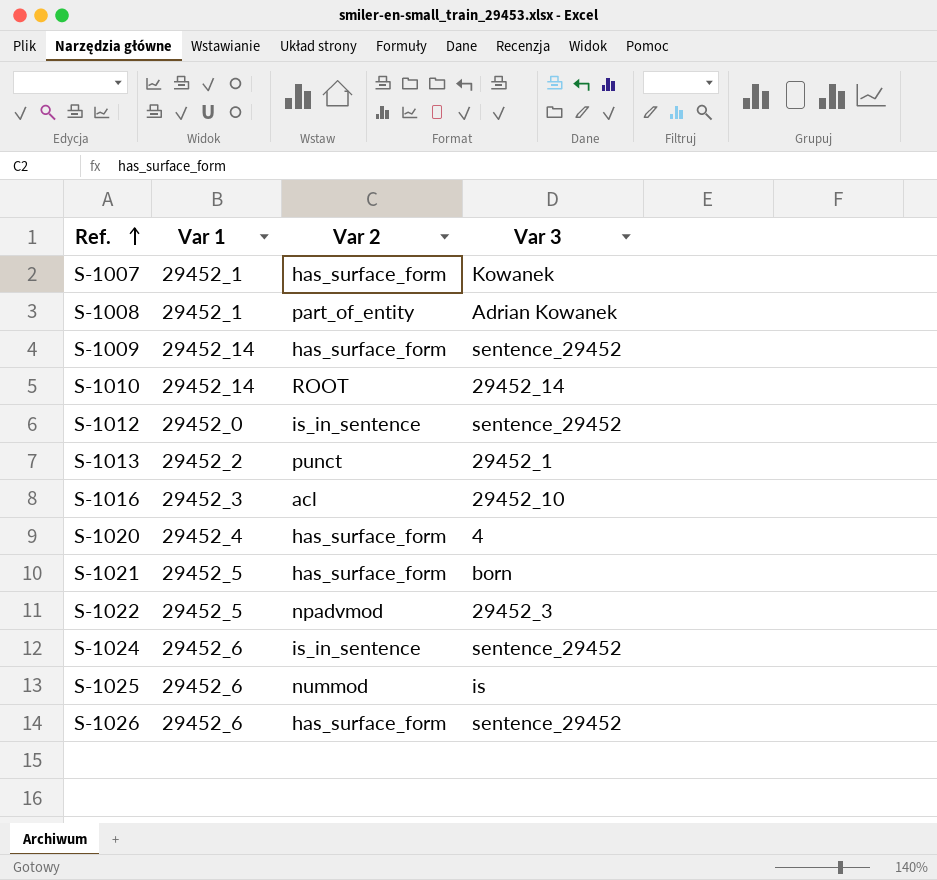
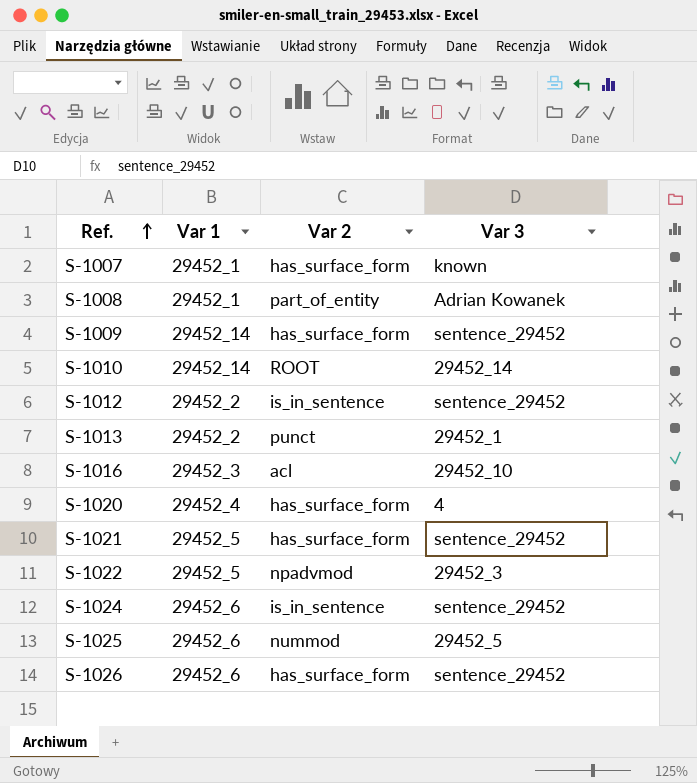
S-1007 | Var 3: Kowanek -> known
S-1012 | Var 1: 29452_0 -> 29452_2
S-1021 | Var 3: born -> sentence_29452
S-1025 | Var 3: is -> 29452_5

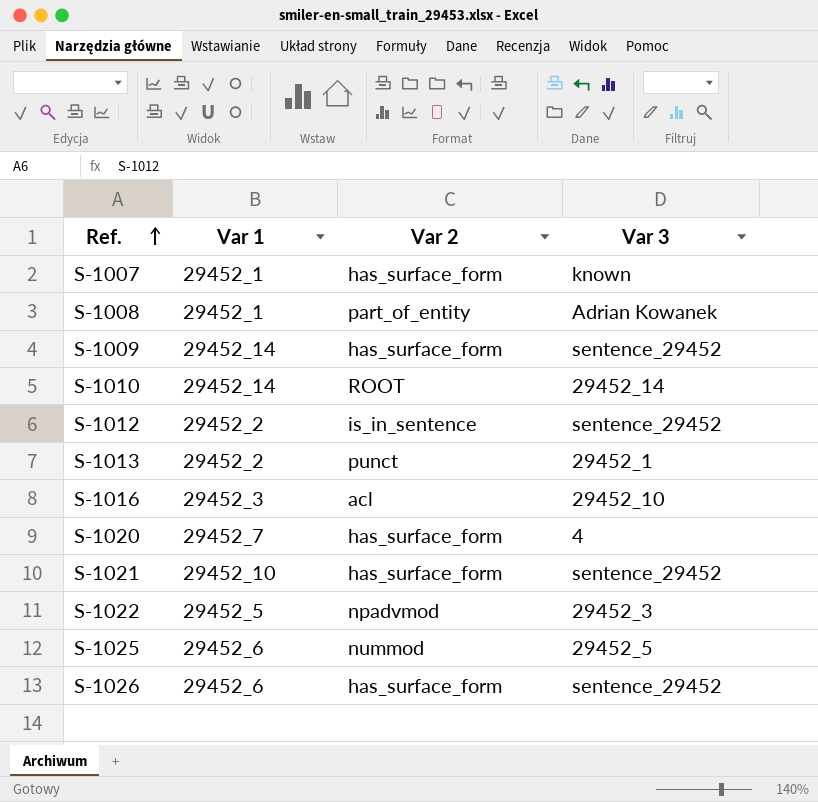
row S-1024: 29452_6 | is_in_sentence | sentence_29452 -> none
S-1020 | Var 1: 29452_4 -> 29452_7
S-1021 | Var 1: 29452_5 -> 29452_10

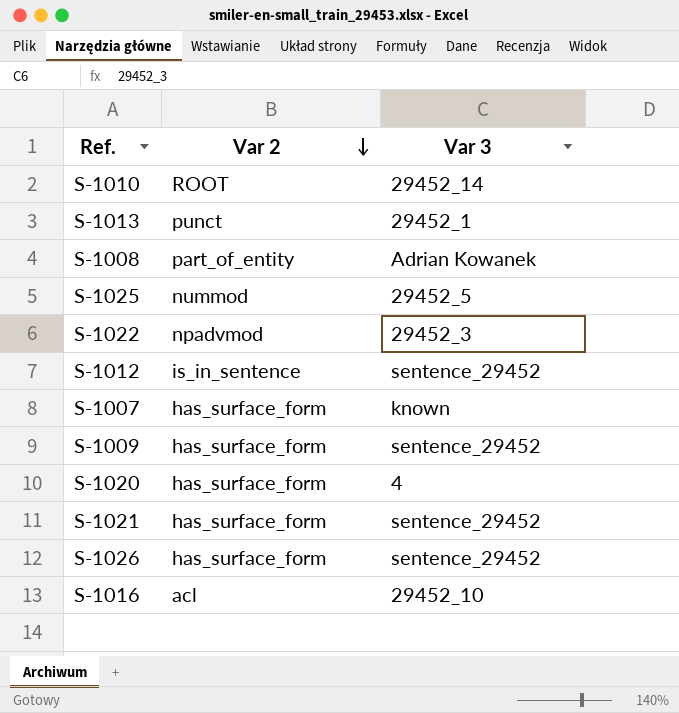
row order: Ref. ascending -> Var 2 descending
column Var 1 | position: 2 -> none

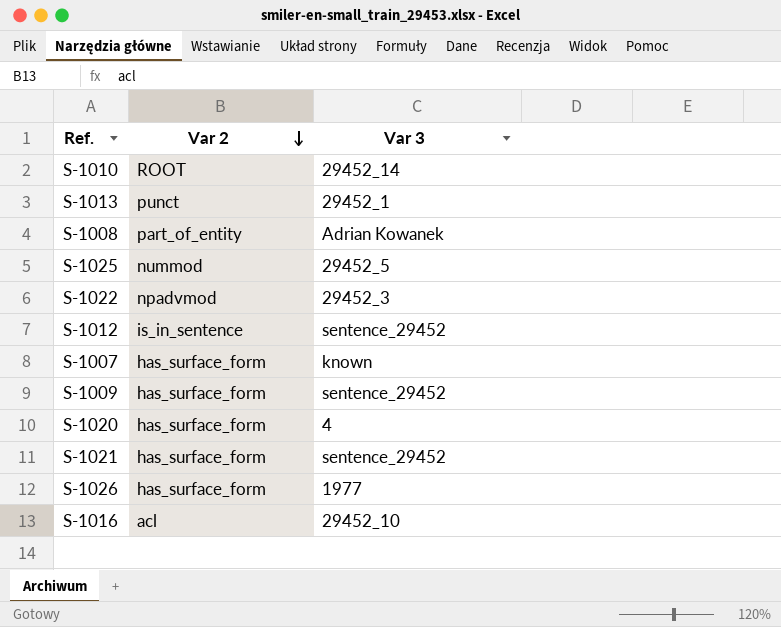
S-1026 | Var 3: sentence_29452 -> 1977

